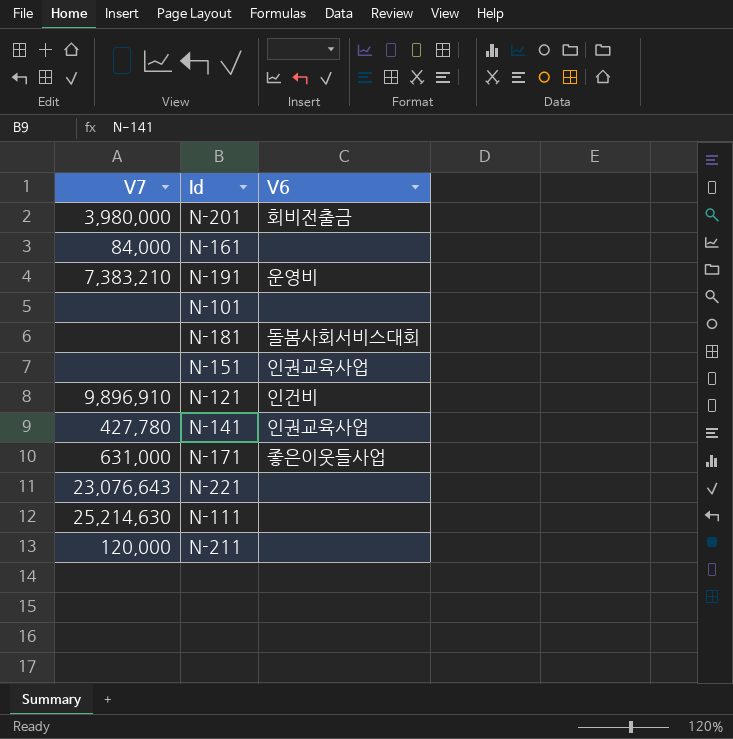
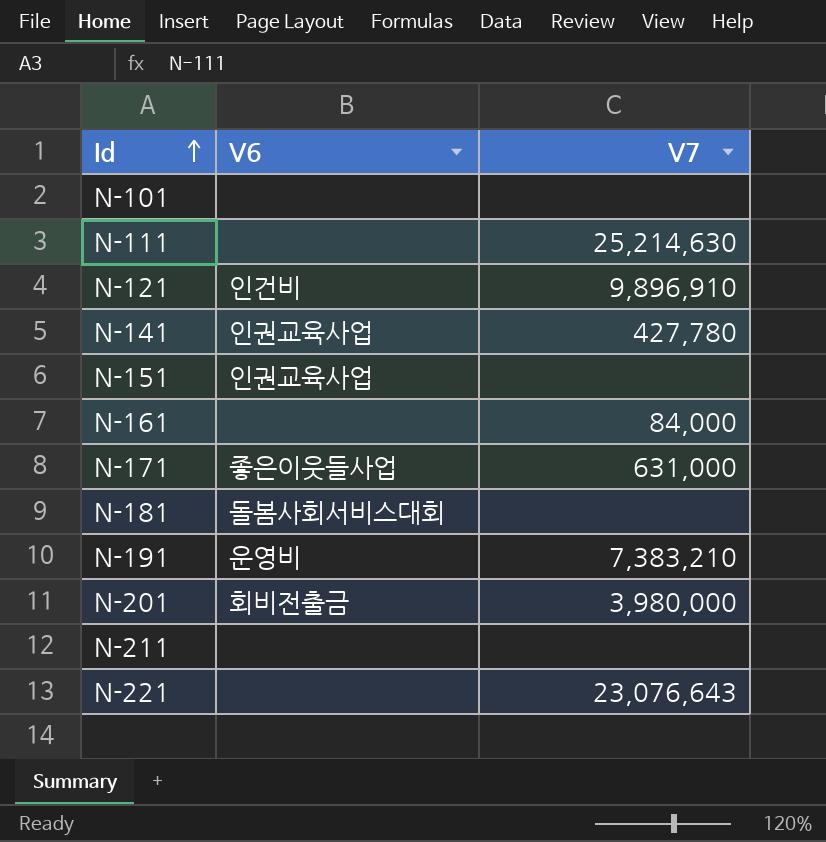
row order: none -> Id ascending
column V7 | position: 1 -> 3
N-211 | V7: 120,000 -> none

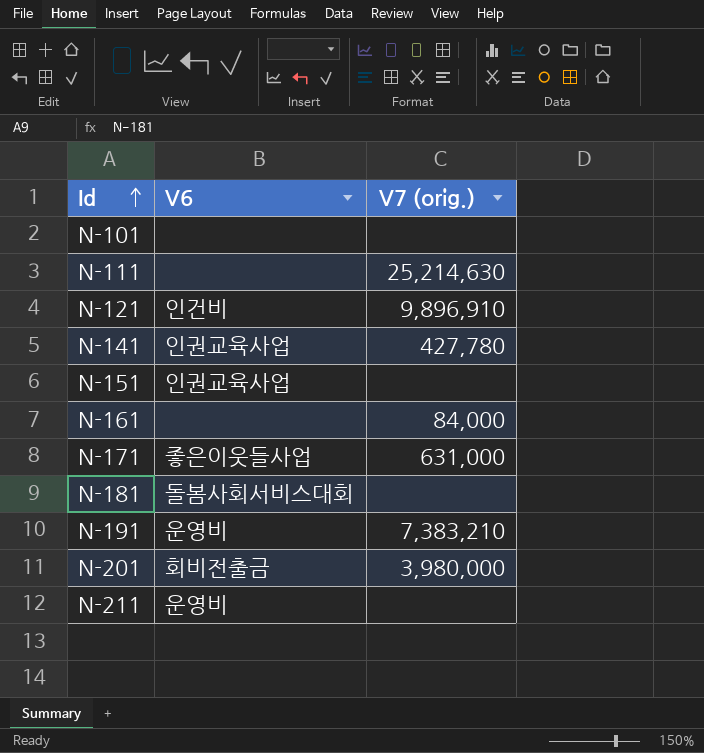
column name: V7 -> V7 (orig.)
row N-221: none | 23,076,643 -> none
N-211 | V6: none -> 운영비

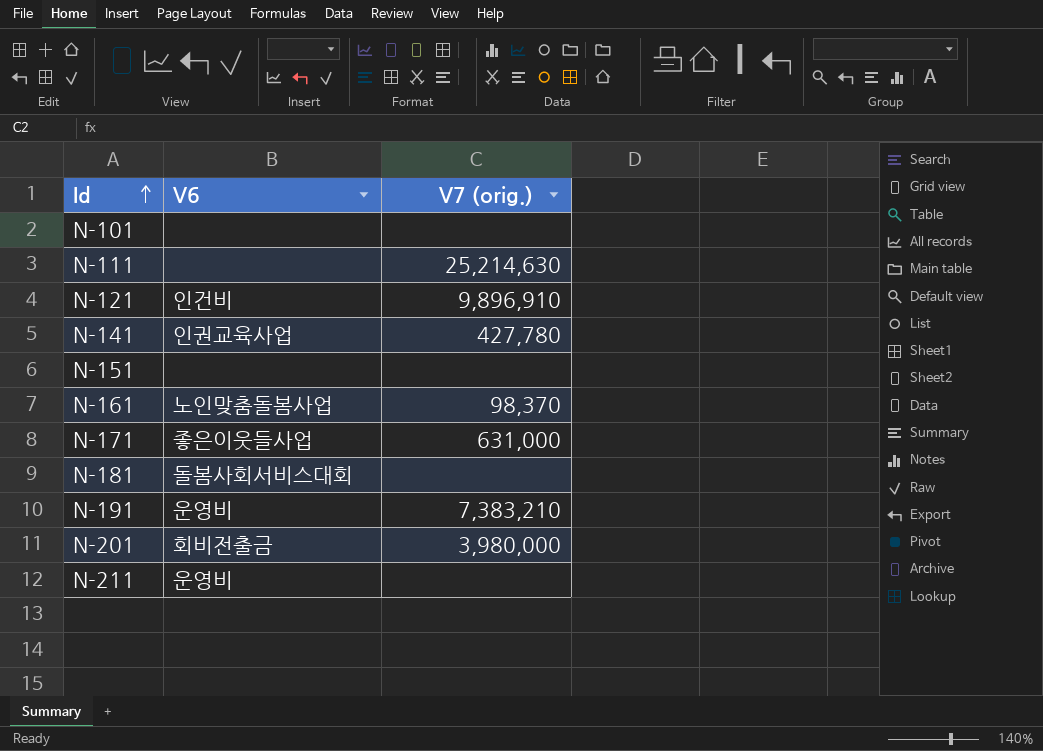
N-151 | V6: 인권교육사업 -> none
N-161 | V6: none -> 노인맞춤돌봄사업
N-161 | V7 (orig.): 84,000 -> 98,370

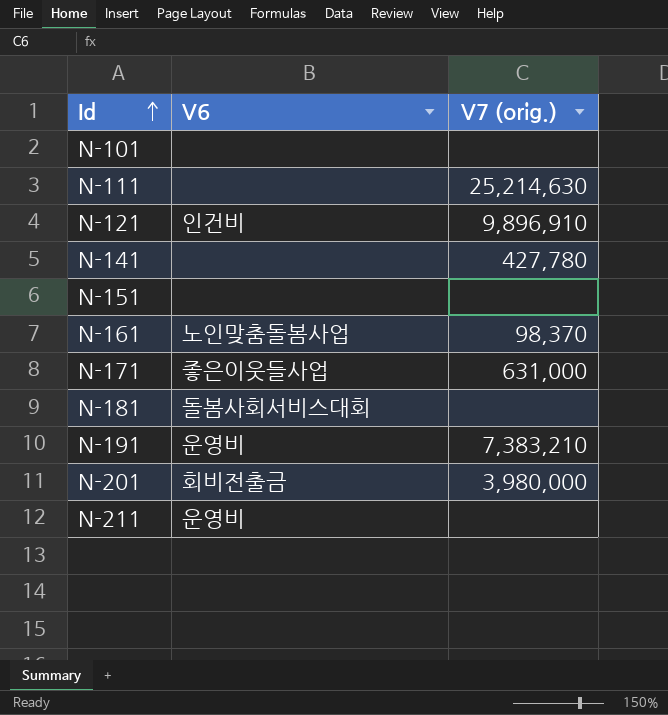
N-141 | V6: 인권교육사업 -> none

